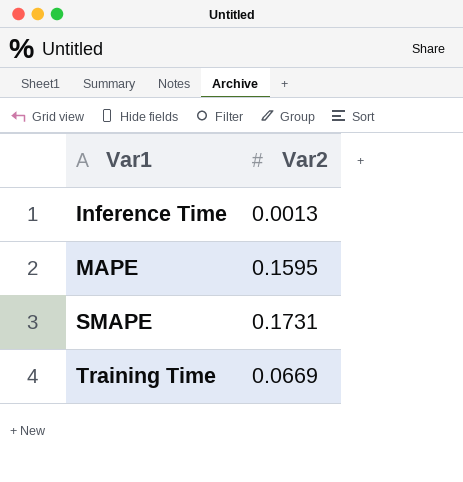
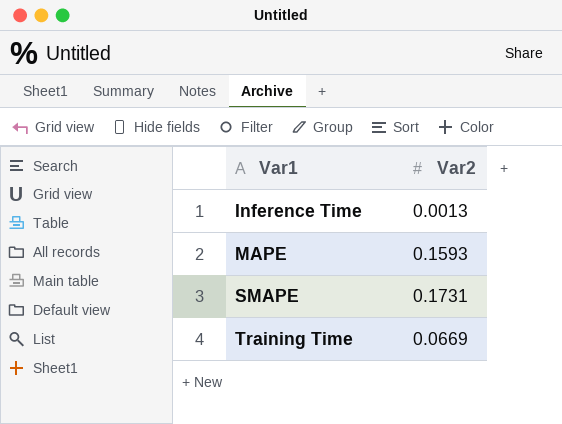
MAPE | Var2: 0.1595 -> 0.1593

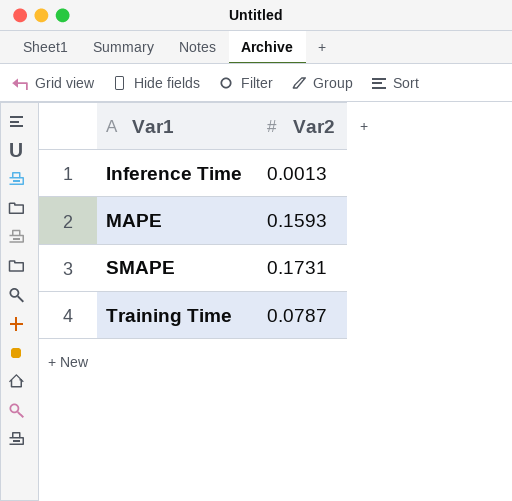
Training Time | Var2: 0.0669 -> 0.0787

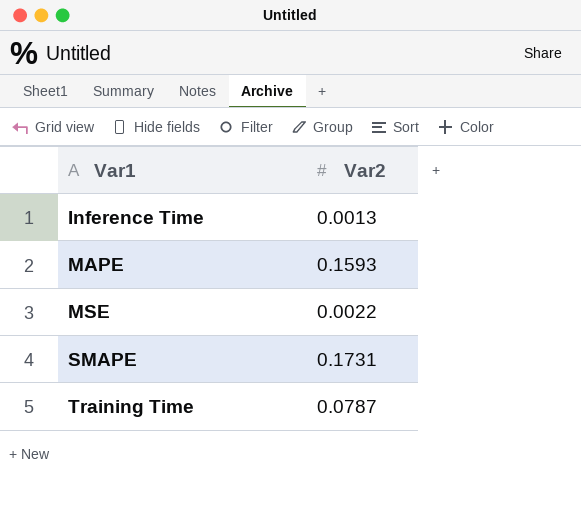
row MSE: none -> 0.0022

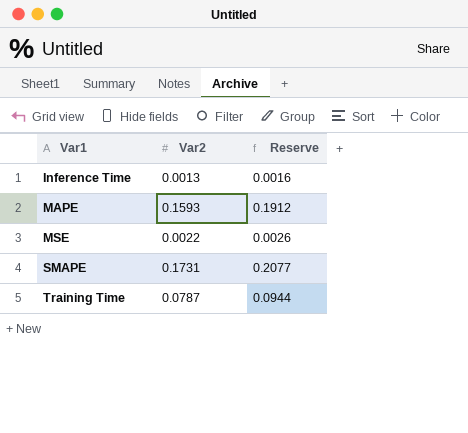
column Reserve | formula: none -> [Var2] * 1.2

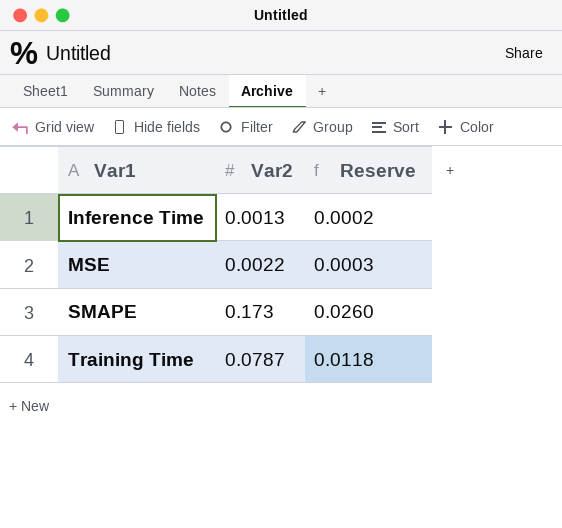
column Reserve | formula: [Var2] * 1.2 -> [Var2] * 0.15
row MAPE: 0.1593 | 0.1912 -> none
SMAPE | Var2: 0.1731 -> 0.173

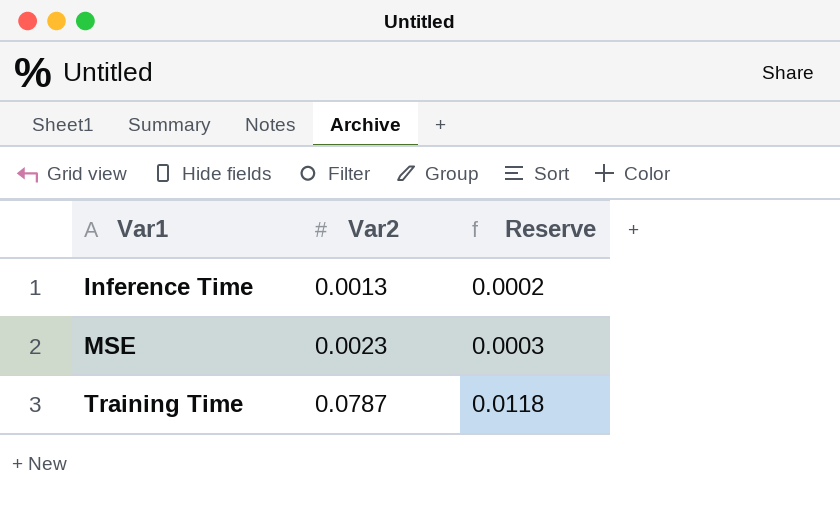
row SMAPE: 0.173 | 0.0260 -> none
MSE | Var2: 0.0022 -> 0.0023

